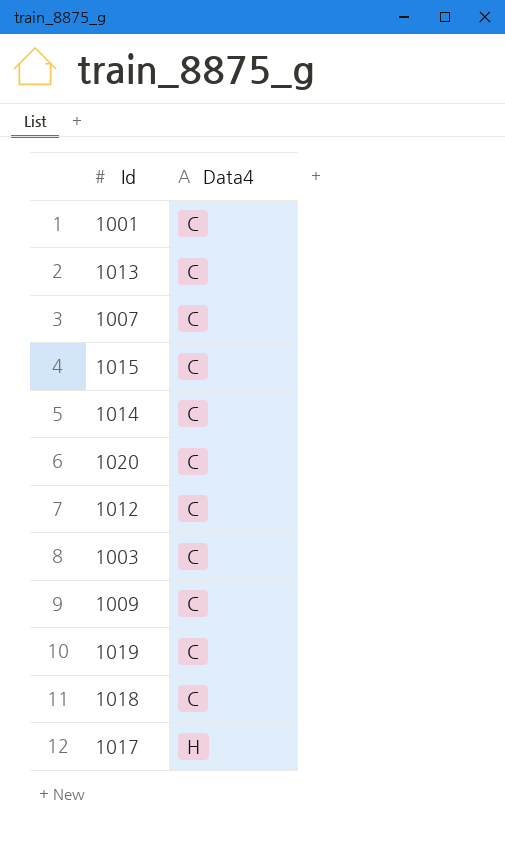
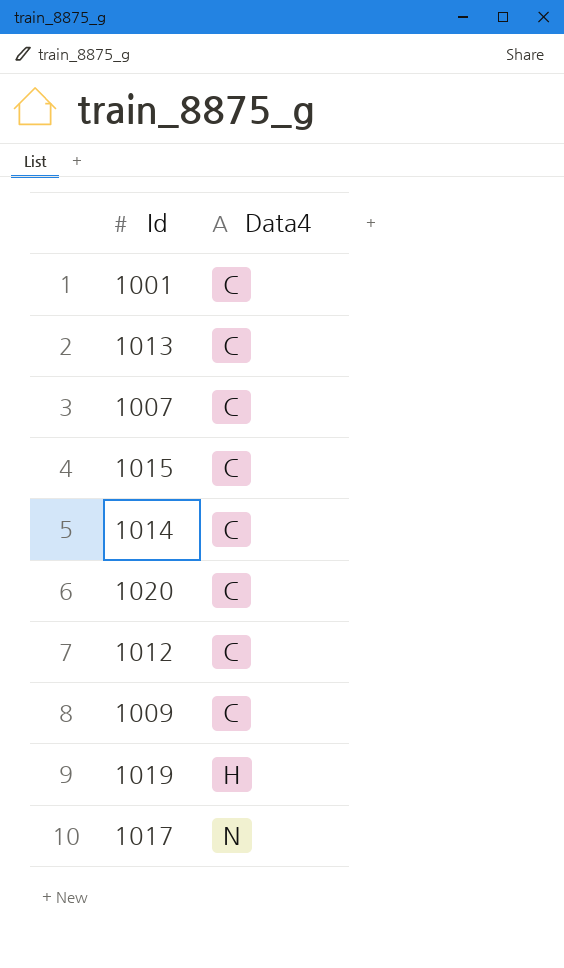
row 1003: C -> none
row 1018: C -> none
1019 | Data4: C -> H
1017 | Data4: H -> N

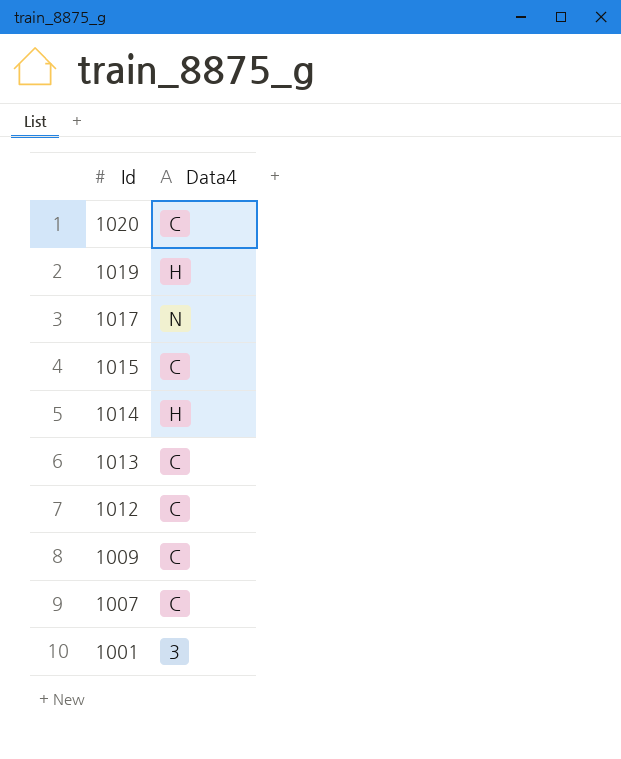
row order: Data4 ascending -> Id descending
1014 | Data4: C -> H
1001 | Data4: C -> 3

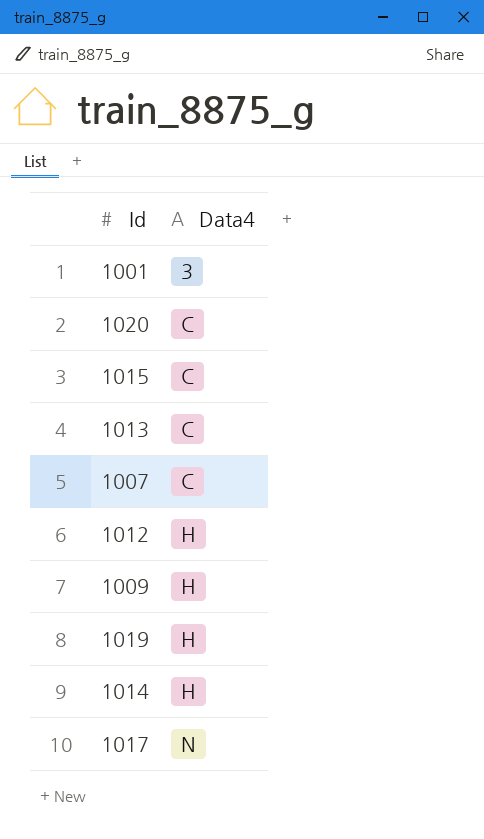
row order: Id descending -> Data4 ascending
1012 | Data4: C -> H
1009 | Data4: C -> H

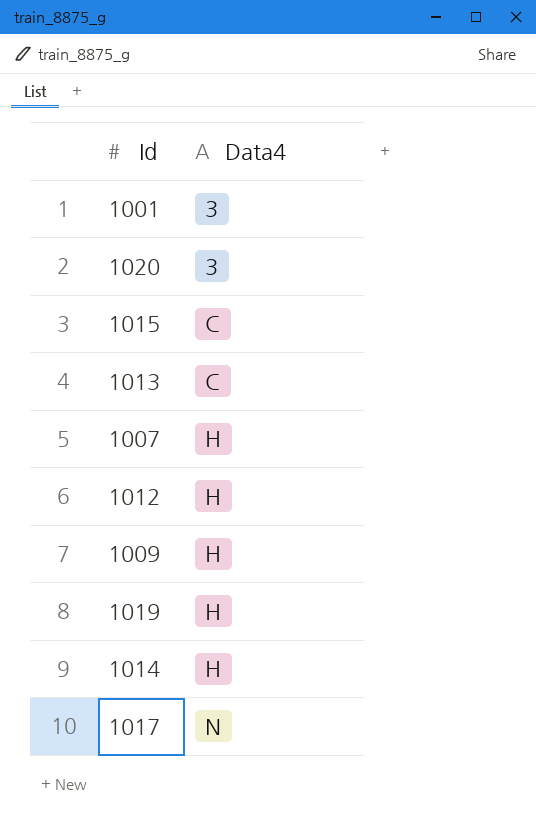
1020 | Data4: C -> 3
1007 | Data4: C -> H

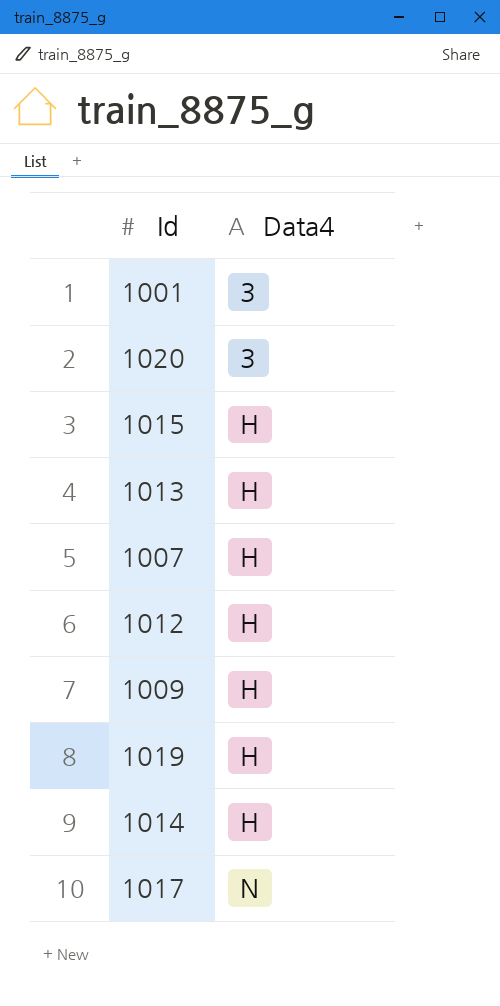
1015 | Data4: C -> H
1013 | Data4: C -> H

